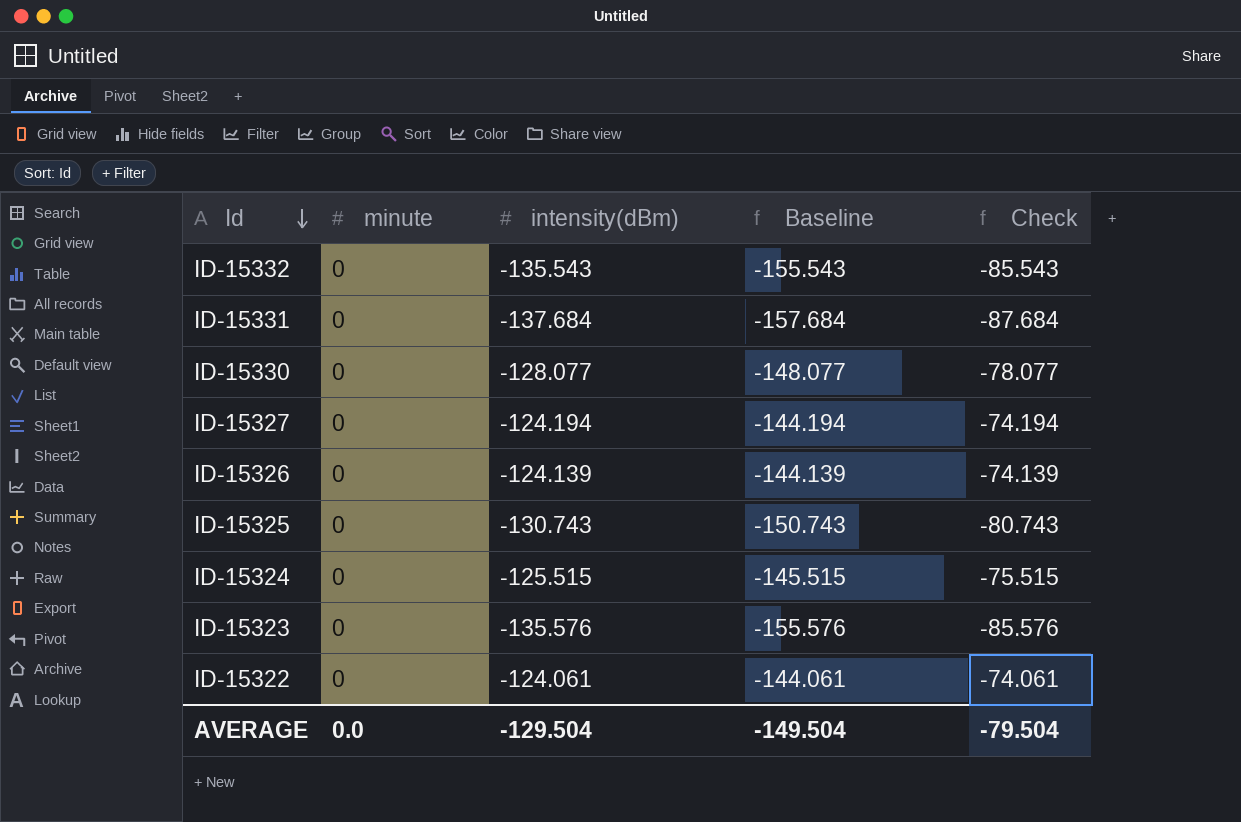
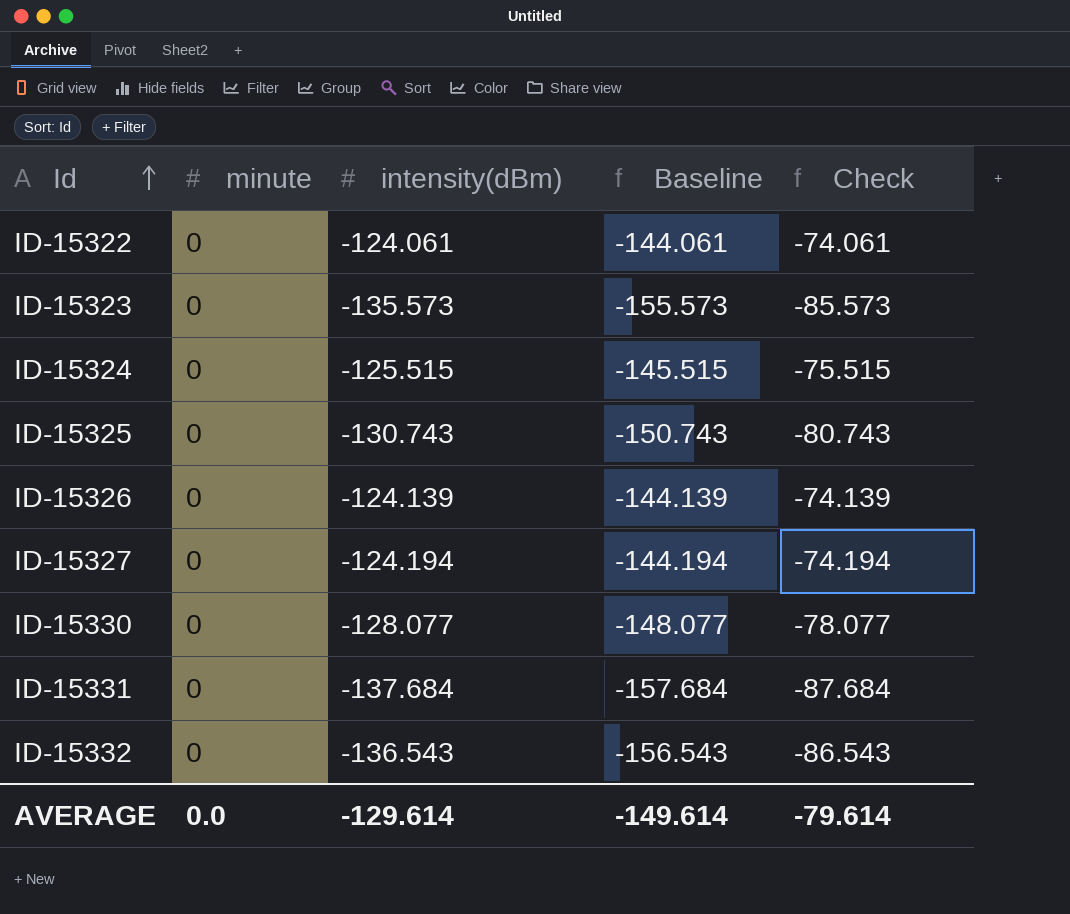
row order: Id descending -> Id ascending
ID-15323 | intensity(dBm): -135.576 -> -135.573
ID-15323 | Baseline: -155.576 -> -155.573
ID-15323 | Check: -85.576 -> -85.573
ID-15332 | intensity(dBm): -135.543 -> -136.543
ID-15332 | Baseline: -155.543 -> -156.543
ID-15332 | Check: -85.543 -> -86.543
AVERAGE | intensity(dBm): -129.504 -> -129.614
AVERAGE | Baseline: -149.504 -> -149.614
AVERAGE | Check: -79.504 -> -79.614

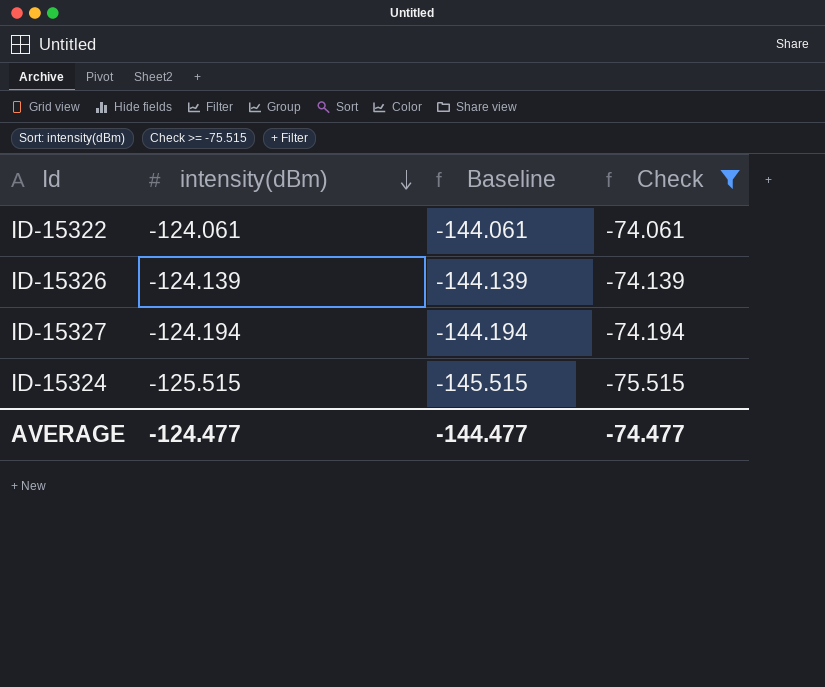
filter: none -> Check >= -75.515
row order: Id ascending -> intensity(dBm) descending
column minute | position: 2 -> none
AVERAGE | intensity(dBm): -129.614 -> -124.477
AVERAGE | Baseline: -149.614 -> -144.477
AVERAGE | Check: -79.614 -> -74.477

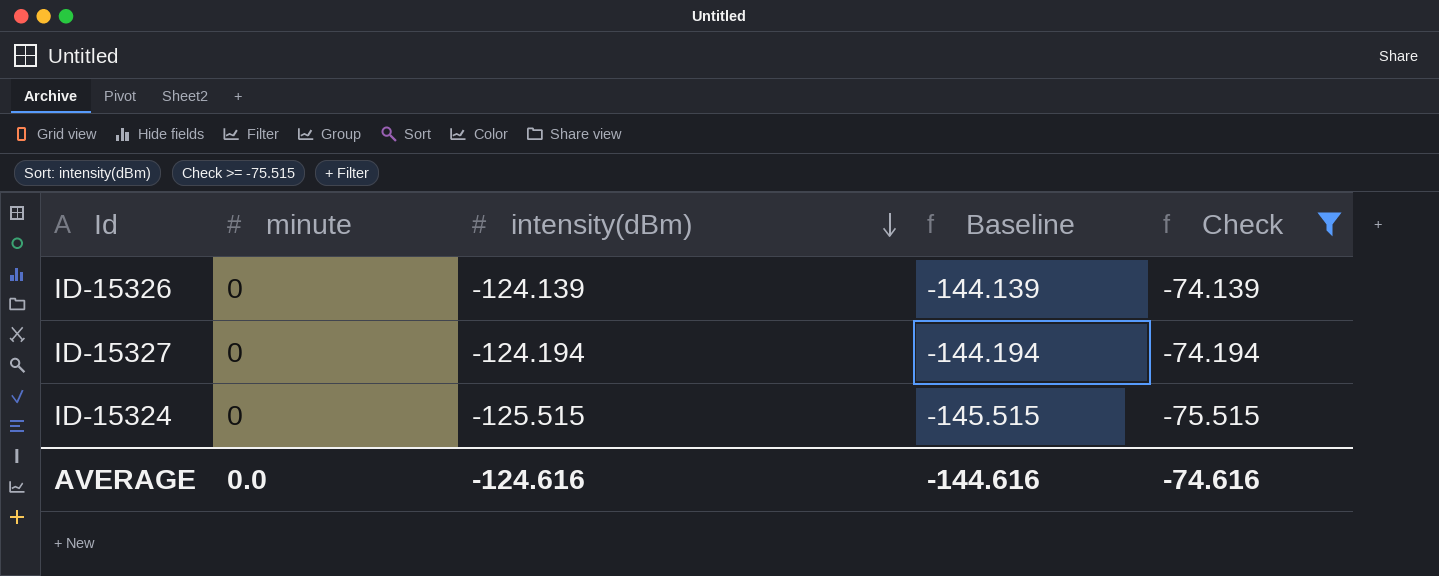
column minute | position: none -> 2
row ID-15322: -124.061 | -144.061 | -74.061 -> none
AVERAGE | intensity(dBm): -124.477 -> -124.616
AVERAGE | Baseline: -144.477 -> -144.616
AVERAGE | Check: -74.477 -> -74.616

